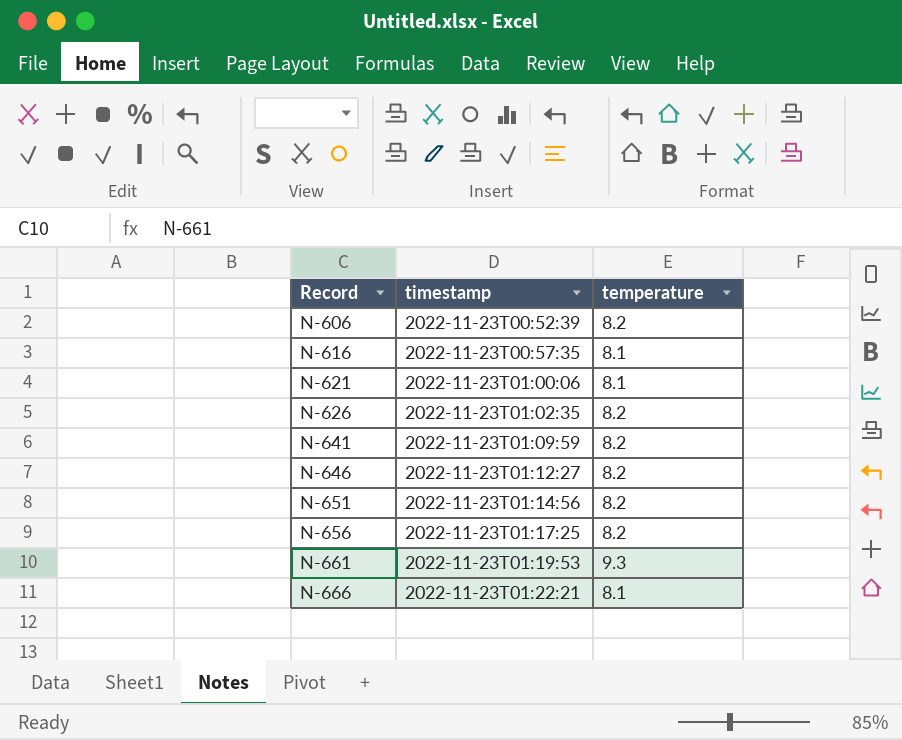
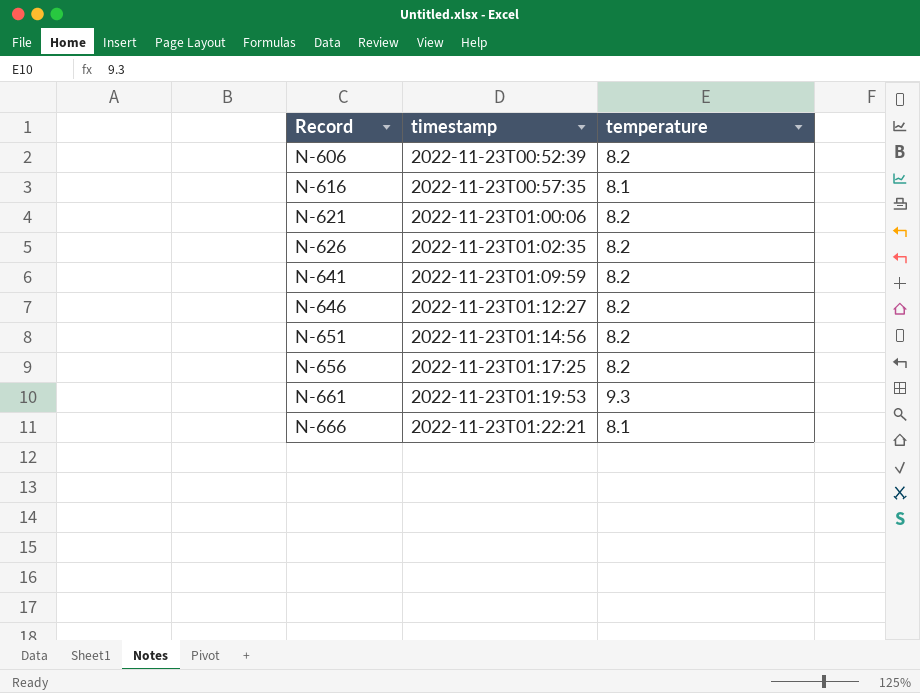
N-621 | temperature: 8.1 -> 8.2

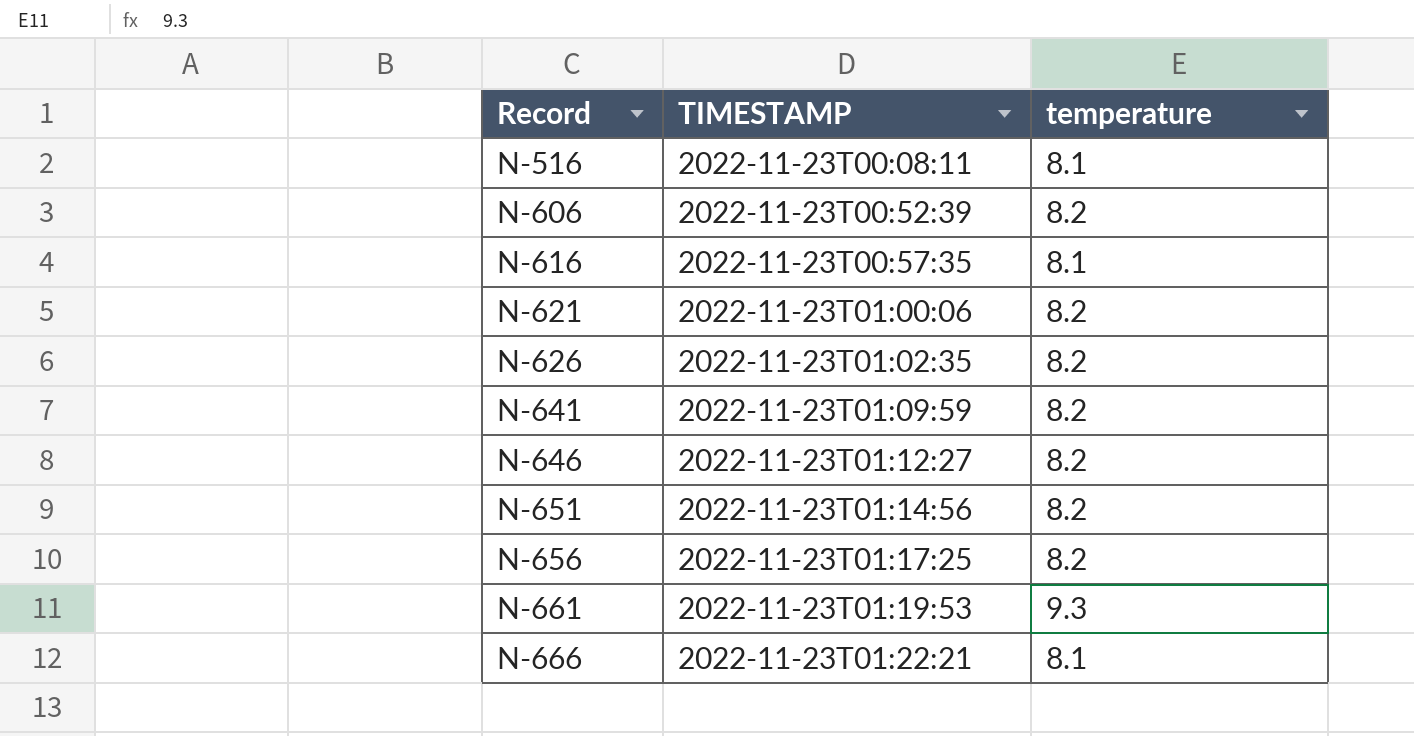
column name: timestamp -> TIMESTAMP
row N-516: none -> 2022-11-23T00:08:11 | 8.1

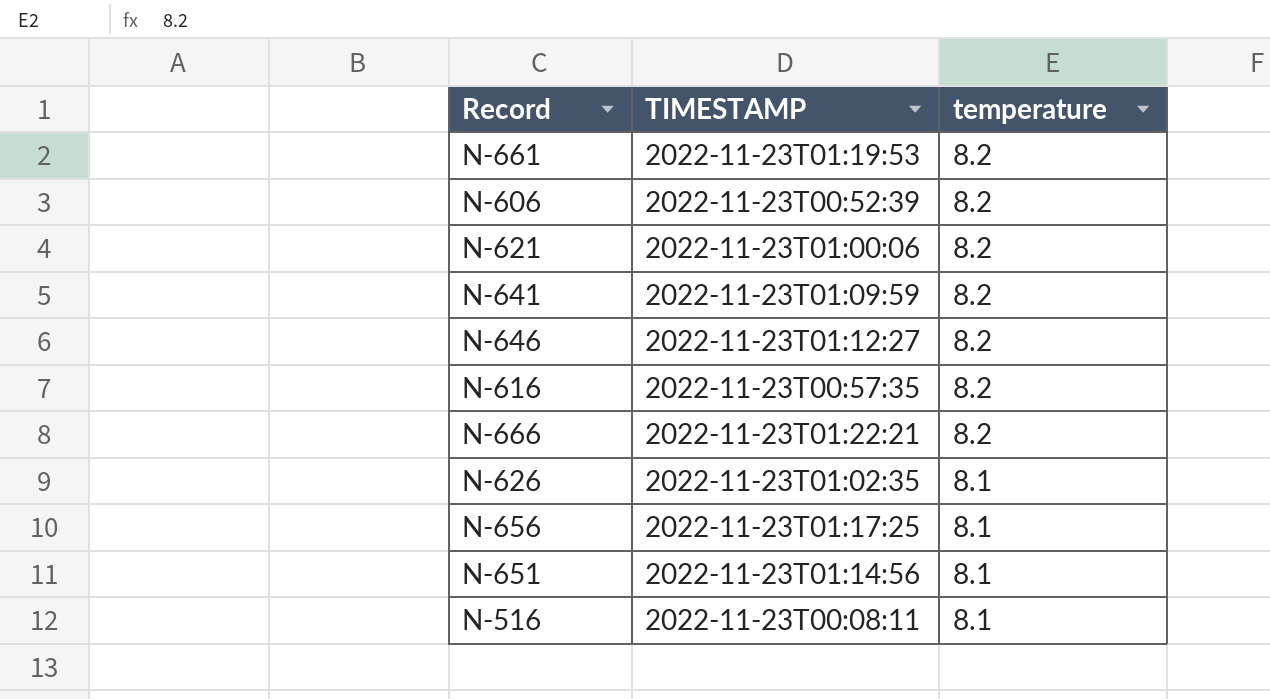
row order: Record ascending -> temperature descending
N-661 | temperature: 9.3 -> 8.2
N-616 | temperature: 8.1 -> 8.2
N-666 | temperature: 8.1 -> 8.2
N-626 | temperature: 8.2 -> 8.1
N-656 | temperature: 8.2 -> 8.1
N-651 | temperature: 8.2 -> 8.1

